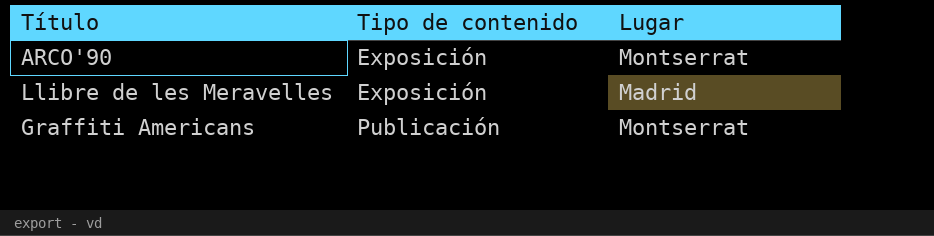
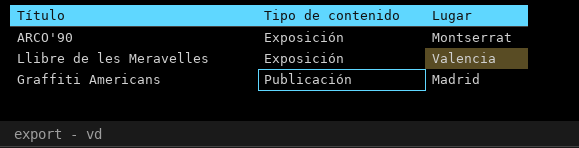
Llibre de les Meravelles | Lugar: Madrid -> Valencia
Graffiti Americans | Lugar: Montserrat -> Madrid

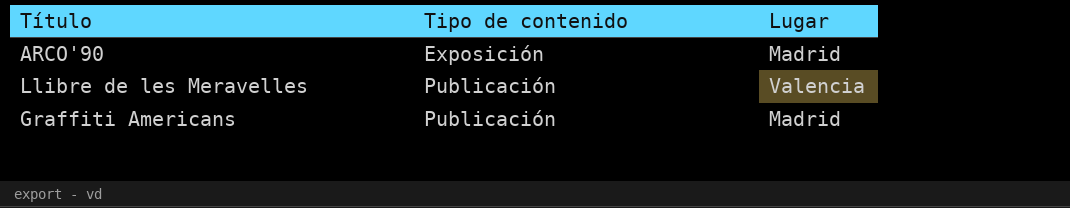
ARCO'90 | Lugar: Montserrat -> Madrid
Llibre de les Meravelles | Tipo de contenido: Exposición -> Publicación

